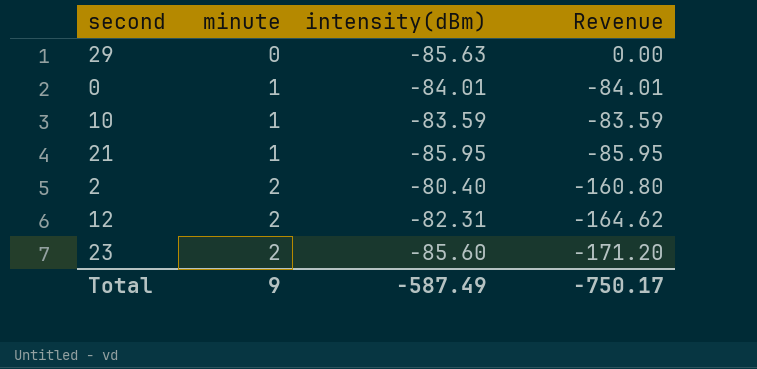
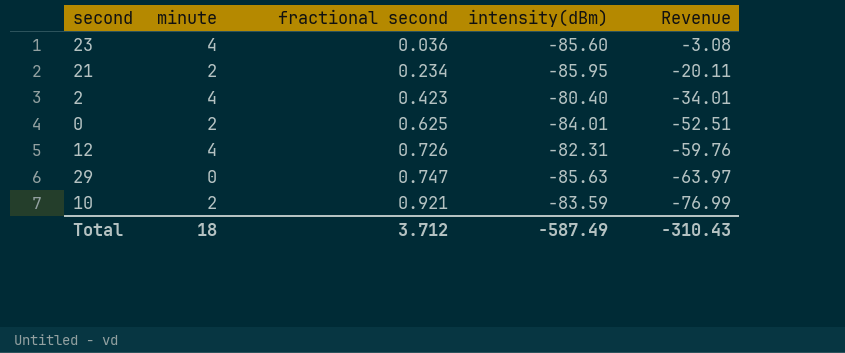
row order: minute ascending -> fractional second ascending
column fractional second | position: none -> 3
column Revenue | formula: [minute] * [intensity(dBm)] -> [fractional second] * [intensity(dBm)]
23 | minute: 2 -> 4
21 | minute: 1 -> 2
2 | minute: 2 -> 4
0 | minute: 1 -> 2
12 | minute: 2 -> 4
10 | minute: 1 -> 2
Total | minute: 9 -> 18
Total | Revenue: -750.17 -> -310.43

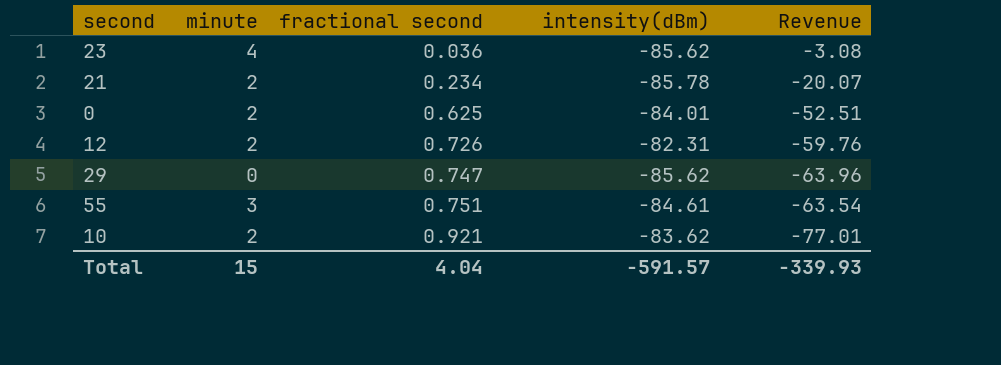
row 2: 4 | 0.423 | -80.40 | -34.01 -> none
23 | intensity(dBm): -85.60 -> -85.62
21 | intensity(dBm): -85.95 -> -85.78
21 | Revenue: -20.11 -> -20.07
12 | minute: 4 -> 2
29 | intensity(dBm): -85.63 -> -85.62
29 | Revenue: -63.97 -> -63.96
row 55: none -> 3 | 0.751 | -84.61 | -63.54
10 | intensity(dBm): -83.59 -> -83.62
10 | Revenue: -76.99 -> -77.01
Total | minute: 18 -> 15
Total | fractional second: 3.712 -> 4.04
Total | intensity(dBm): -587.49 -> -591.57
Total | Revenue: -310.43 -> -339.93

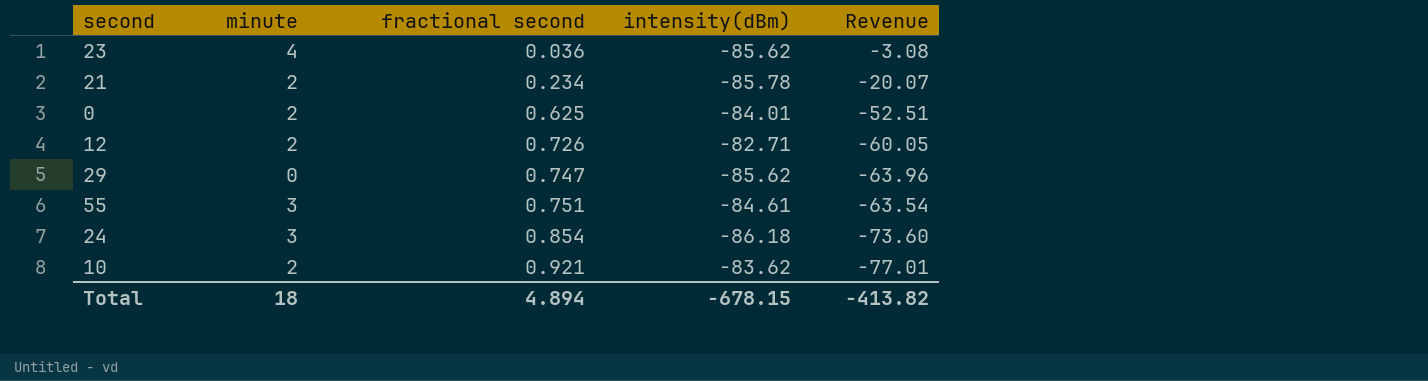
12 | intensity(dBm): -82.31 -> -82.71
12 | Revenue: -59.76 -> -60.05
row 24: none -> 3 | 0.854 | -86.18 | -73.60
Total | minute: 15 -> 18
Total | fractional second: 4.04 -> 4.894
Total | intensity(dBm): -591.57 -> -678.15
Total | Revenue: -339.93 -> -413.82

